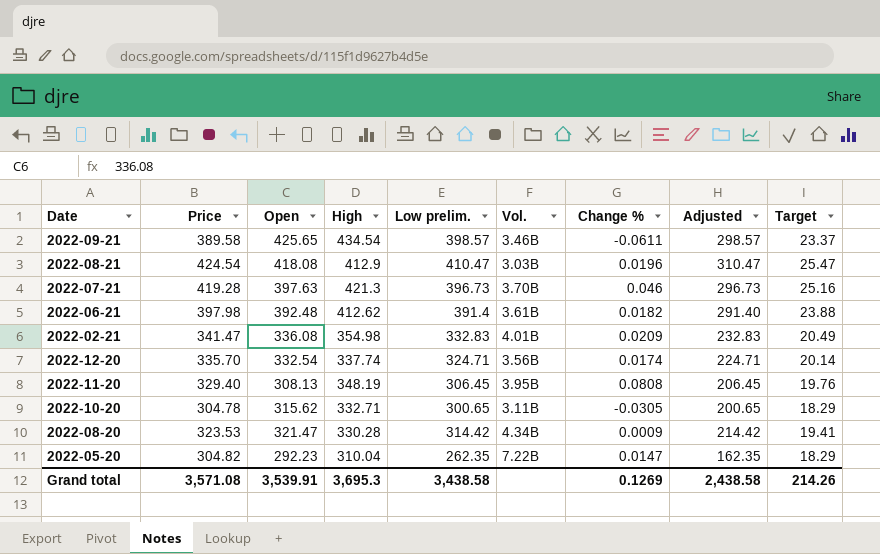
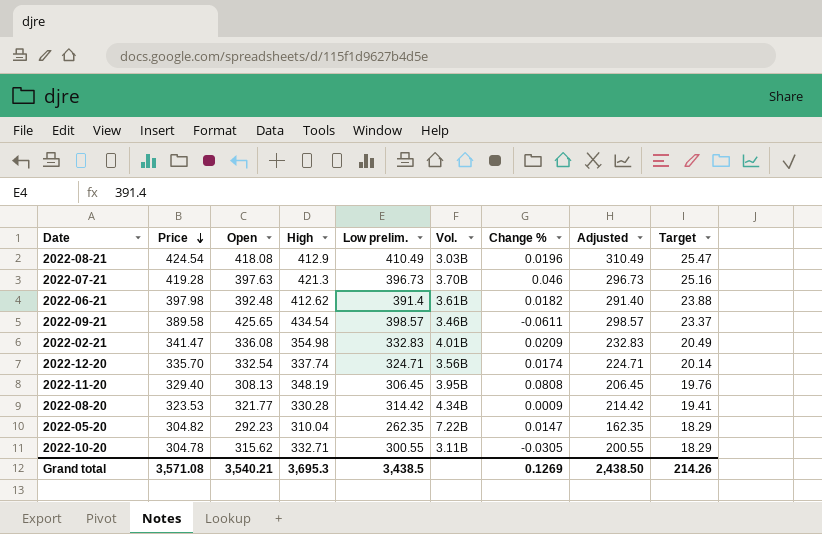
row order: none -> Price descending
2022-08-21 | Low prelim.: 410.47 -> 410.49
2022-08-21 | Adjusted: 310.47 -> 310.49
2022-08-20 | Open: 321.47 -> 321.77
2022-10-20 | Low prelim.: 300.65 -> 300.55
2022-10-20 | Adjusted: 200.65 -> 200.55
Grand total | Open: 3,539.91 -> 3,540.21
Grand total | Low prelim.: 3,438.58 -> 3,438.5
Grand total | Adjusted: 2,438.58 -> 2,438.50

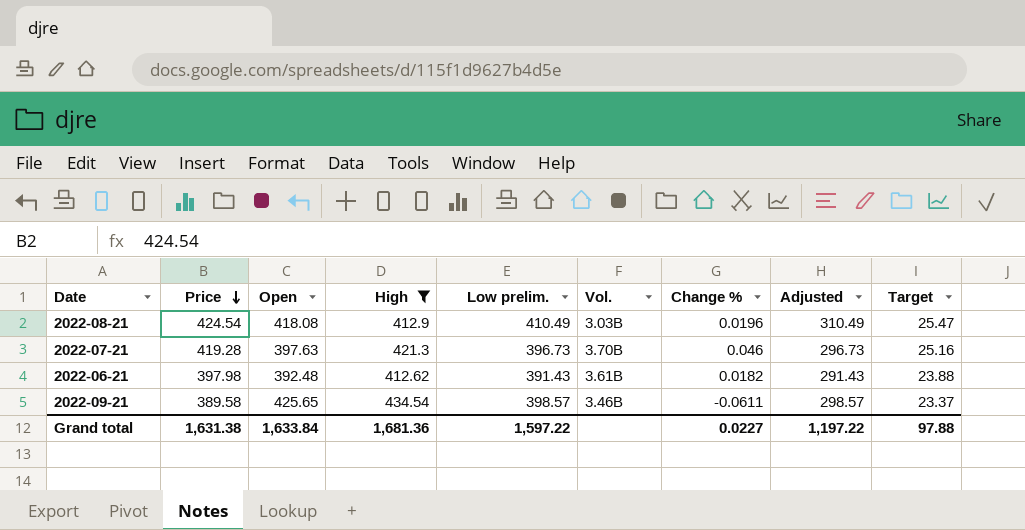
filter: none -> High >= 412.62
2022-06-21 | Low prelim.: 391.4 -> 391.43
2022-06-21 | Adjusted: 291.40 -> 291.43
Grand total | Price: 3,571.08 -> 1,631.38
Grand total | Open: 3,540.21 -> 1,633.84
Grand total | High: 3,695.3 -> 1,681.36
Grand total | Low prelim.: 3,438.5 -> 1,597.22
Grand total | Change %: 0.1269 -> 0.0227
Grand total | Adjusted: 2,438.50 -> 1,197.22
Grand total | Target: 214.26 -> 97.88

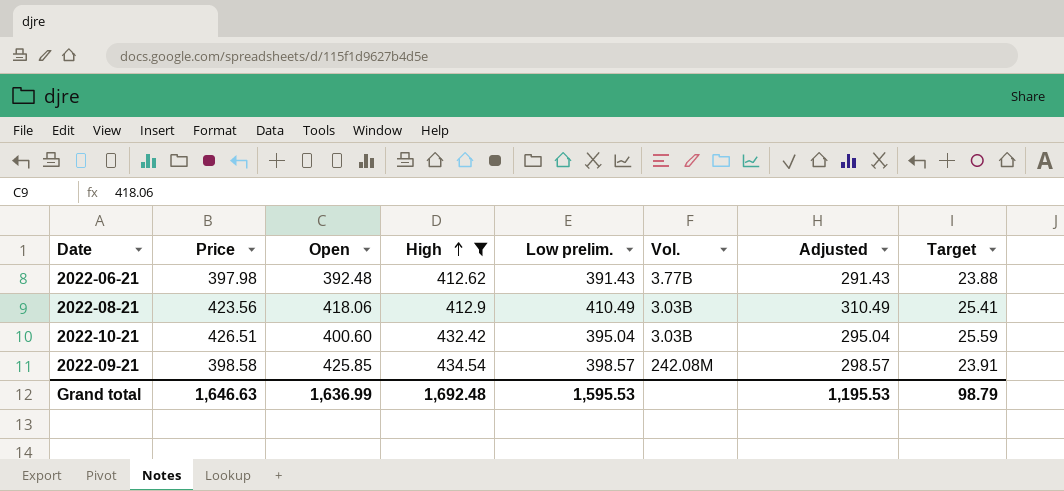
row order: Price descending -> High ascending
column Change % | position: 7 -> none
row 2022-07-21: 419.28 | 397.63 | 421.3 | 396.73 | 3.70B | 0.046 | 296.73 | 25.16 -> none
2022-06-21 | Vol.: 3.61B -> 3.77B
2022-08-21 | Price: 424.54 -> 423.56
2022-08-21 | Open: 418.08 -> 418.06
2022-08-21 | Target: 25.47 -> 25.41
row 2022-10-21: none -> 426.51 | 400.60 | 432.42 | 395.04 | 3.03B | 295.04 | 25.59
2022-09-21 | Price: 389.58 -> 398.58
2022-09-21 | Open: 425.65 -> 425.85
2022-09-21 | Vol.: 3.46B -> 242.08M
2022-09-21 | Target: 23.37 -> 23.91
Grand total | Price: 1,631.38 -> 1,646.63
Grand total | Open: 1,633.84 -> 1,636.99
Grand total | High: 1,681.36 -> 1,692.48
Grand total | Low prelim.: 1,597.22 -> 1,595.53
Grand total | Adjusted: 1,197.22 -> 1,195.53
Grand total | Target: 97.88 -> 98.79

